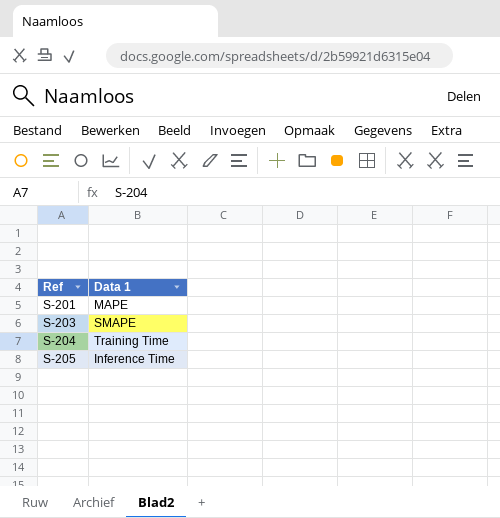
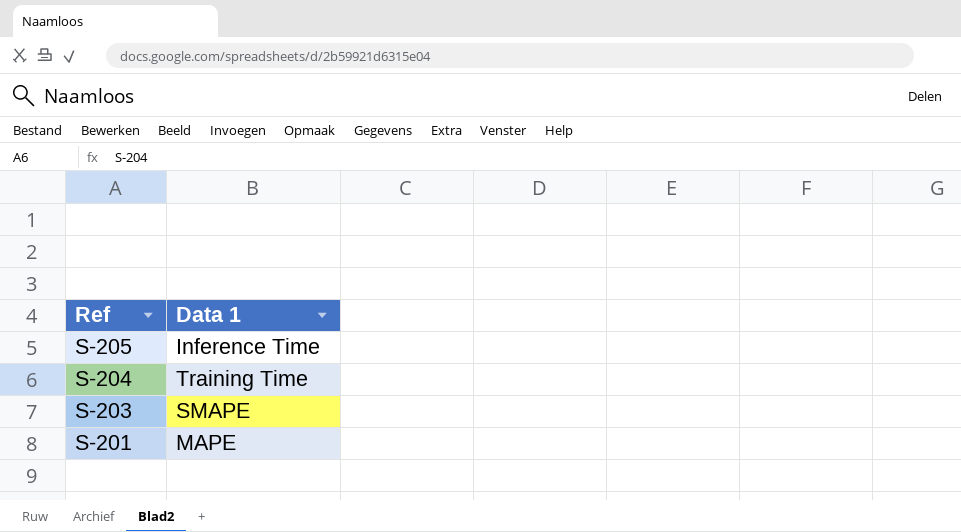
row order: Ref ascending -> Ref descending

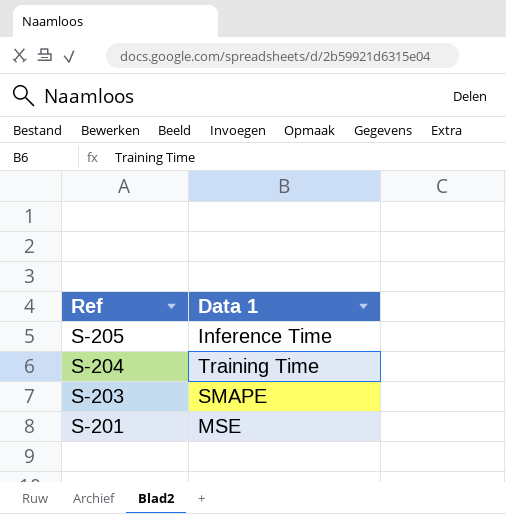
S-201 | Data 1: MAPE -> MSE

